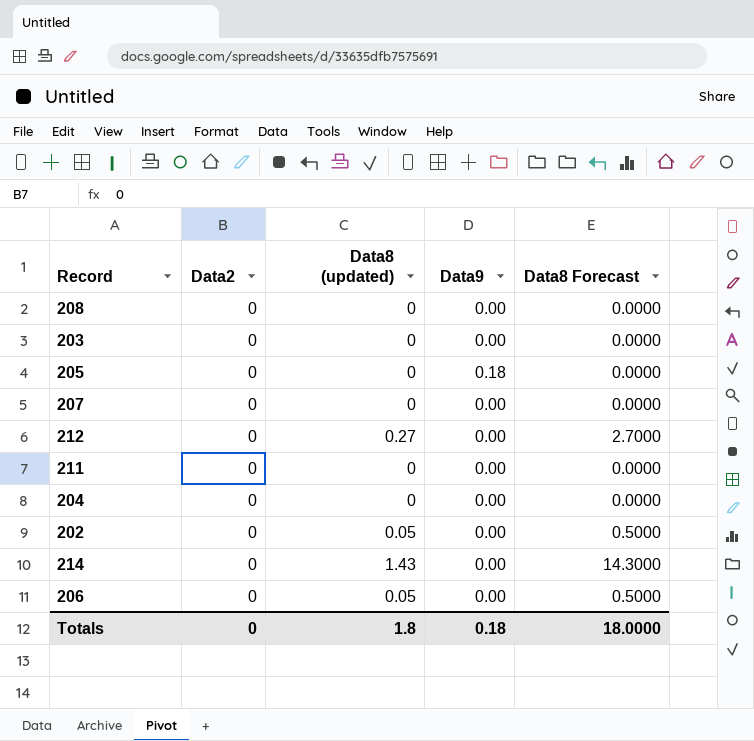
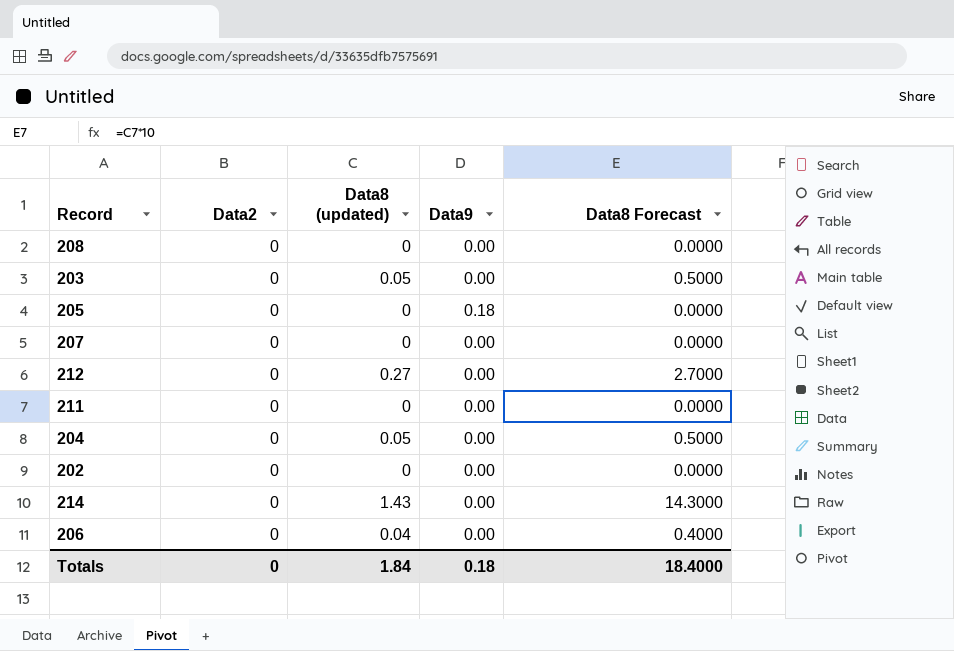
203 | Data8 (updated): 0 -> 0.05
203 | Data8 Forecast: 0.0000 -> 0.5000
204 | Data8 (updated): 0 -> 0.05
204 | Data8 Forecast: 0.0000 -> 0.5000
202 | Data8 (updated): 0.05 -> 0
202 | Data8 Forecast: 0.5000 -> 0.0000
206 | Data8 (updated): 0.05 -> 0.04
206 | Data8 Forecast: 0.5000 -> 0.4000
Totals | Data8 (updated): 1.8 -> 1.84
Totals | Data8 Forecast: 18.0000 -> 18.4000

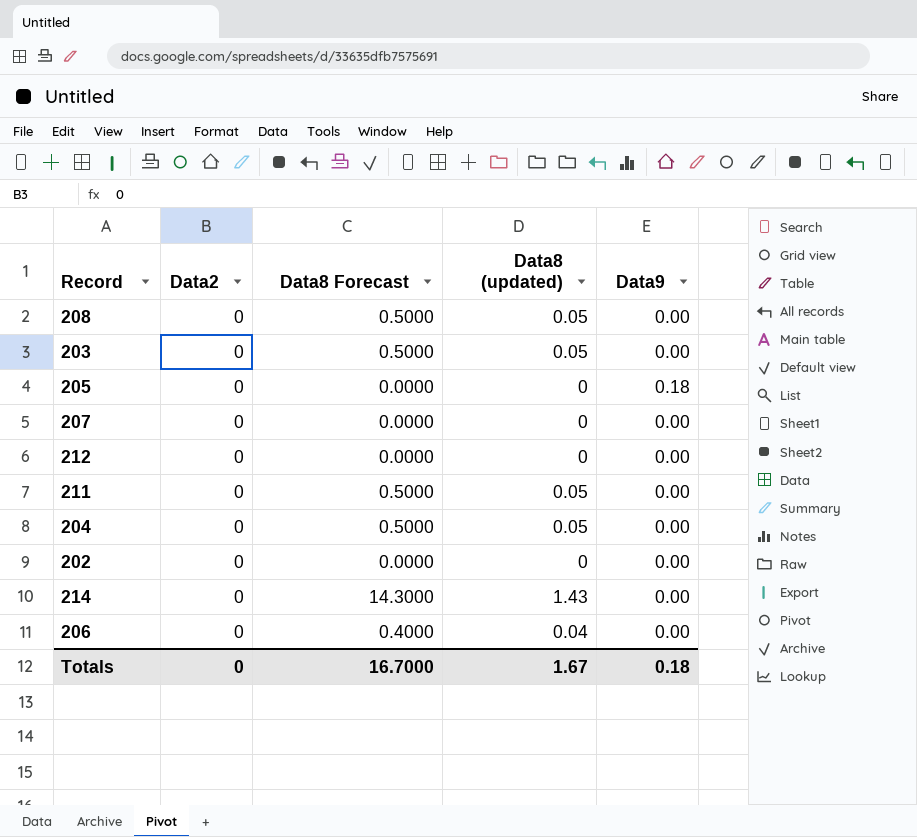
column Data8 Forecast | position: 5 -> 3
208 | Data8 Forecast: 0.0000 -> 0.5000
208 | Data8 (updated): 0 -> 0.05
212 | Data8 Forecast: 2.7000 -> 0.0000
212 | Data8 (updated): 0.27 -> 0
211 | Data8 Forecast: 0.0000 -> 0.5000
211 | Data8 (updated): 0 -> 0.05
Totals | Data8 Forecast: 18.4000 -> 16.7000
Totals | Data8 (updated): 1.84 -> 1.67

